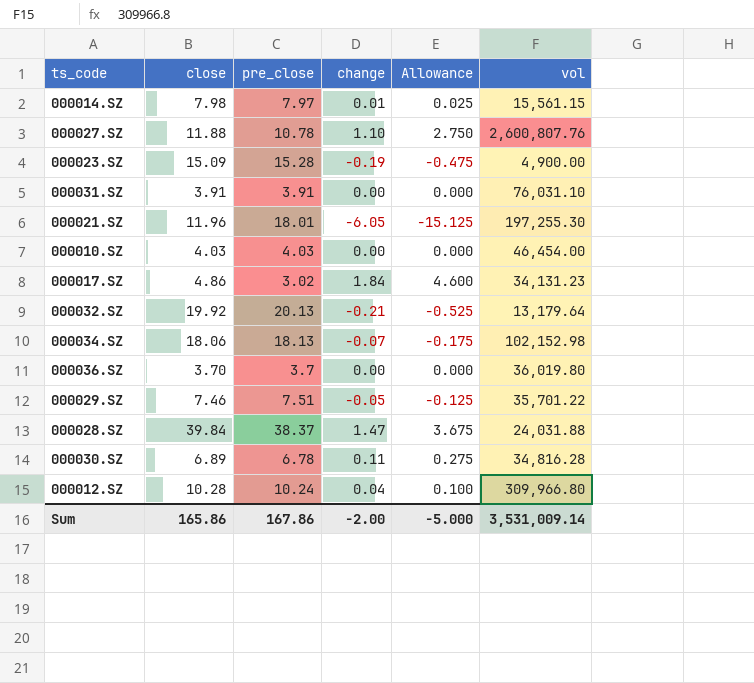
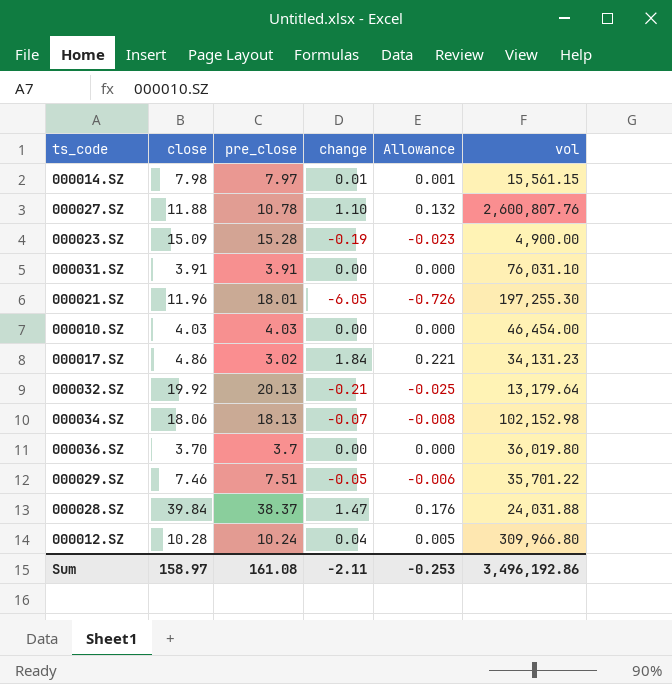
column Allowance | formula: [change] * 2.5 -> [change] * 0.12
row 000030.SZ: 6.89 | 6.78 | 0.11 | 0.275 | 34,816.28 -> none
Sum | close: 165.86 -> 158.97
Sum | pre_close: 167.86 -> 161.08
Sum | change: -2.00 -> -2.11
Sum | Allowance: -5.000 -> -0.253
Sum | vol: 3,531,009.14 -> 3,496,192.86

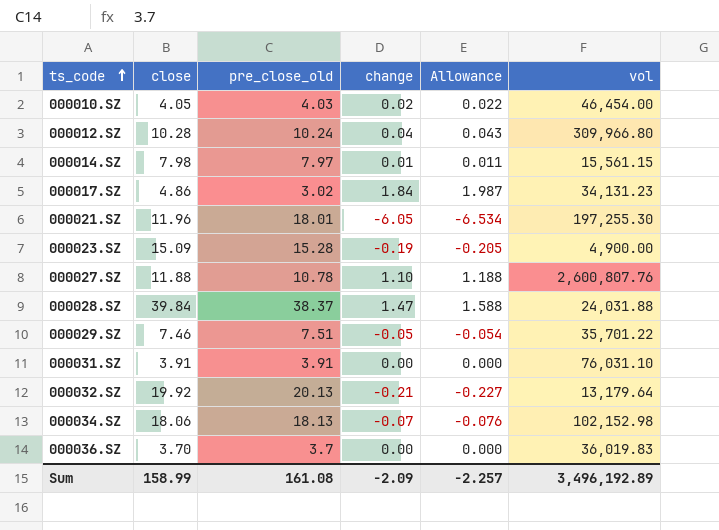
row order: none -> ts_code ascending
column name: pre_close -> pre_close_old
column Allowance | formula: [change] * 0.12 -> [change] * 1.08
000010.SZ | close: 4.03 -> 4.05
000010.SZ | change: 0.00 -> 0.02
000036.SZ | vol: 36,019.80 -> 36,019.83
Sum | close: 158.97 -> 158.99
Sum | change: -2.11 -> -2.09
Sum | Allowance: -0.253 -> -2.257
Sum | vol: 3,496,192.86 -> 3,496,192.89

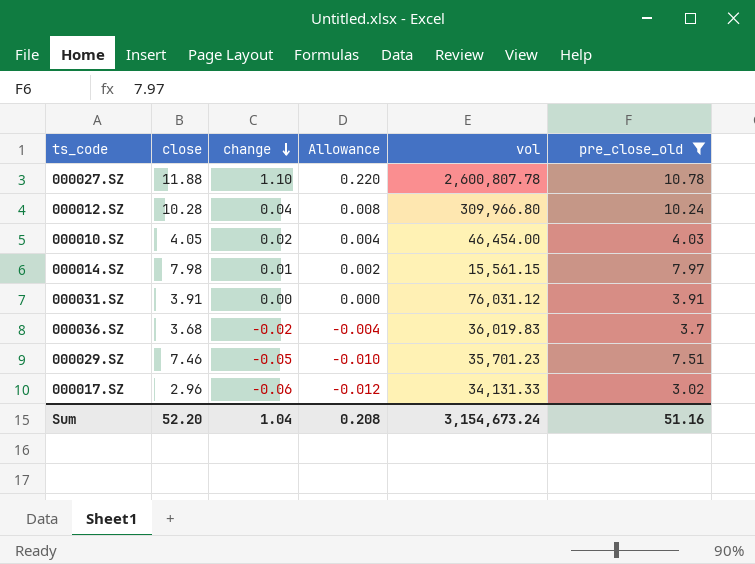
filter: none -> pre_close_old <= 10.78
row order: ts_code ascending -> change descending
column Allowance | formula: [change] * 1.08 -> [change] * 0.2
column pre_close_old | position: 3 -> 6
000027.SZ | vol: 2,600,807.76 -> 2,600,807.78
000031.SZ | vol: 76,031.10 -> 76,031.12
000036.SZ | close: 3.70 -> 3.68
000036.SZ | change: 0.00 -> -0.02
000029.SZ | vol: 35,701.22 -> 35,701.23
000017.SZ | close: 4.86 -> 2.96
000017.SZ | change: 1.84 -> -0.06
000017.SZ | vol: 34,131.23 -> 34,131.33
Sum | close: 158.99 -> 52.20
Sum | change: -2.09 -> 1.04
Sum | Allowance: -2.257 -> 0.208
Sum | vol: 3,496,192.89 -> 3,154,673.24
Sum | pre_close_old: 161.08 -> 51.16

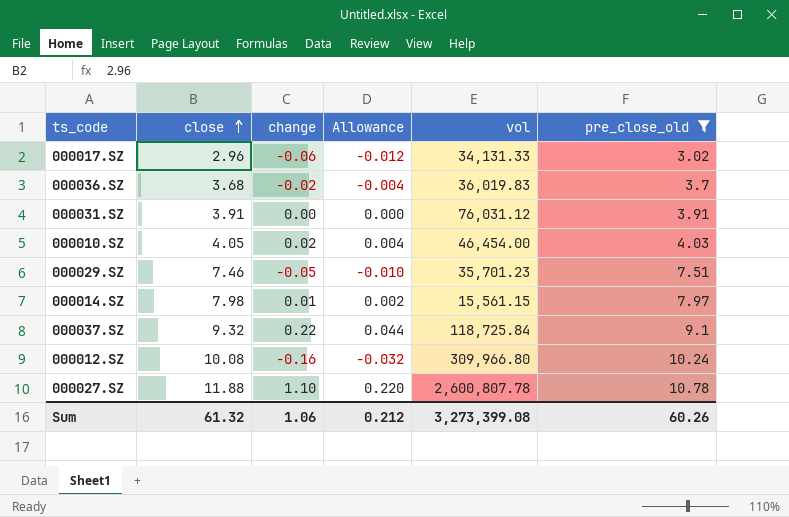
row order: change descending -> close ascending
row 000037.SZ: none -> 9.32 | 0.22 | 0.044 | 118,725.84 | 9.1
000012.SZ | close: 10.28 -> 10.08
000012.SZ | change: 0.04 -> -0.16
000012.SZ | Allowance: 0.008 -> -0.032
Sum | close: 52.20 -> 61.32
Sum | change: 1.04 -> 1.06
Sum | Allowance: 0.208 -> 0.212
Sum | vol: 3,154,673.24 -> 3,273,399.08
Sum | pre_close_old: 51.16 -> 60.26

